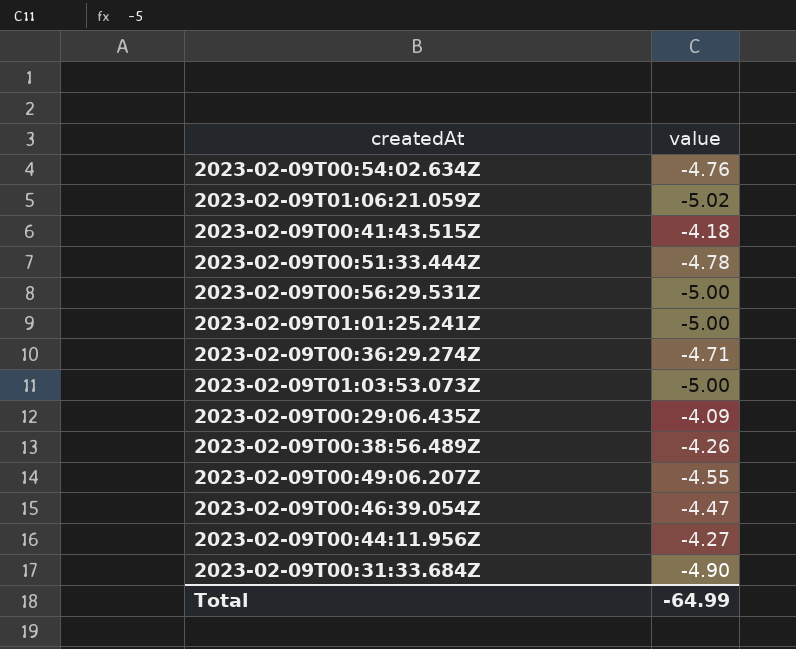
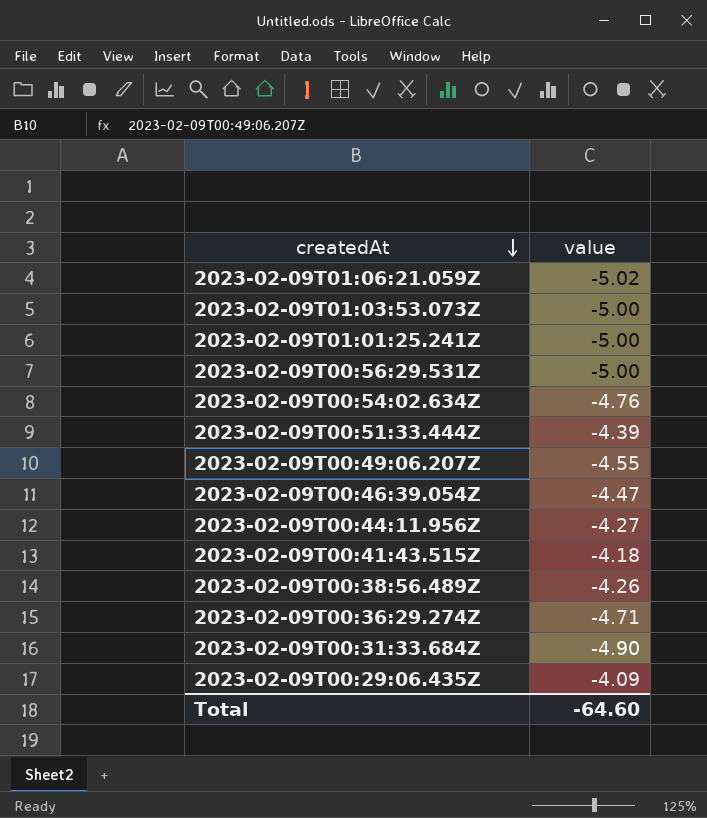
row order: none -> createdAt descending
2023-02-09T00:51:33.444Z | value: -4.78 -> -4.39
Total | value: -64.99 -> -64.60

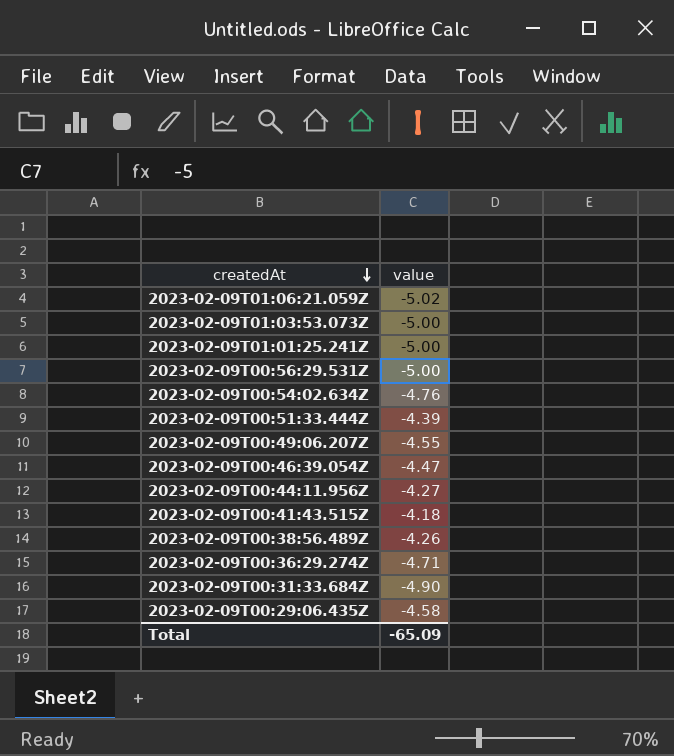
2023-02-09T00:29:06.435Z | value: -4.09 -> -4.58
Total | value: -64.60 -> -65.09

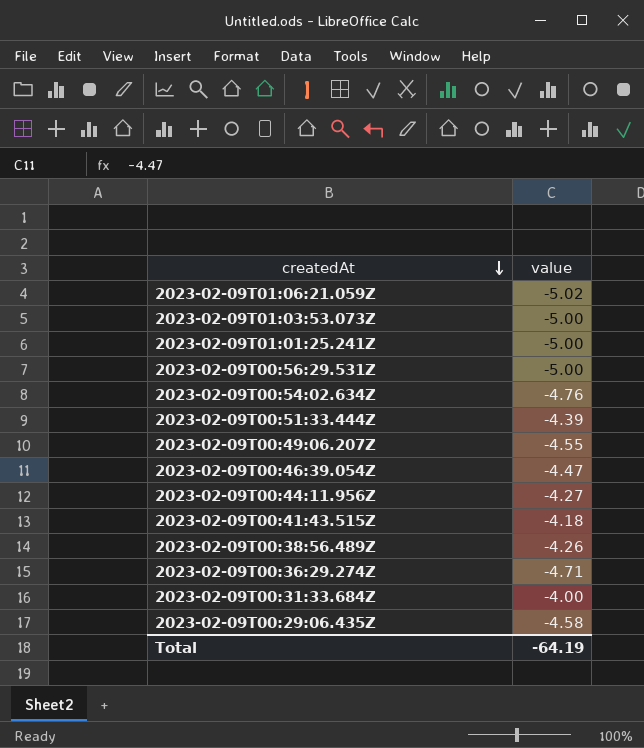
2023-02-09T00:31:33.684Z | value: -4.90 -> -4.00
Total | value: -65.09 -> -64.19

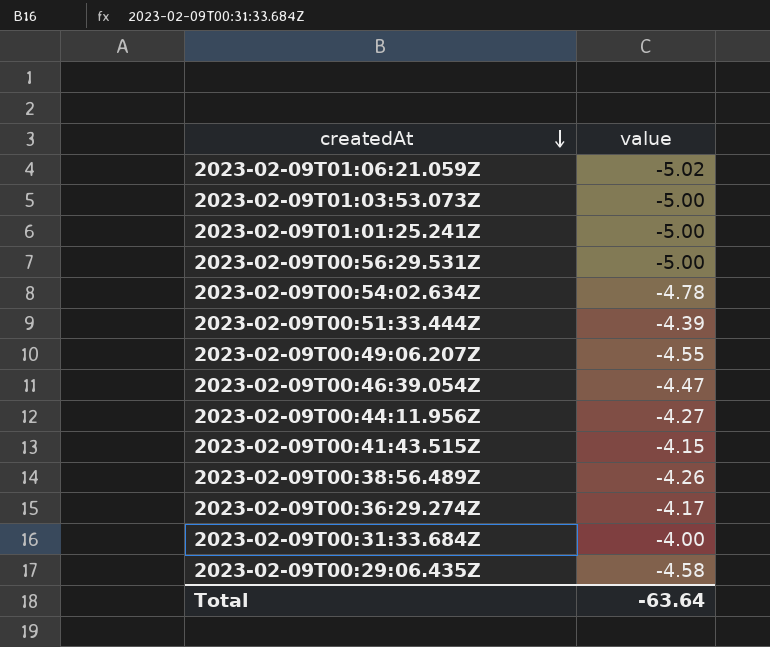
2023-02-09T00:54:02.634Z | value: -4.76 -> -4.78
2023-02-09T00:41:43.515Z | value: -4.18 -> -4.15
2023-02-09T00:36:29.274Z | value: -4.71 -> -4.17
Total | value: -64.19 -> -63.64

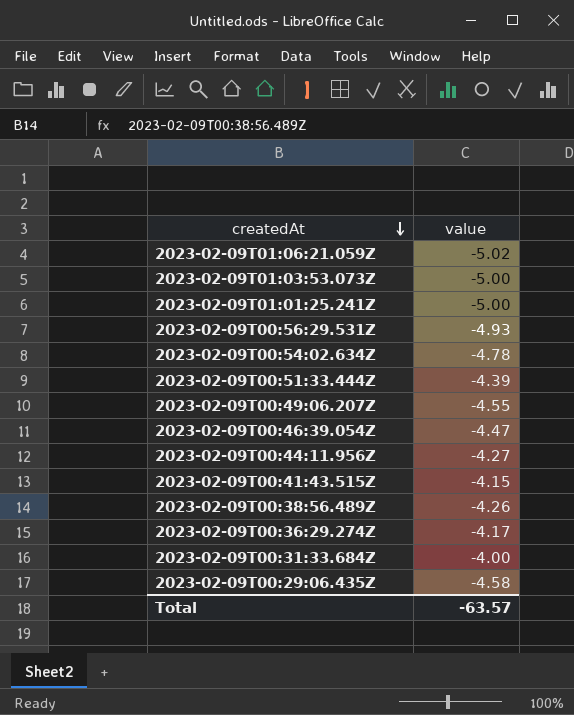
2023-02-09T00:56:29.531Z | value: -5.00 -> -4.93
Total | value: -63.64 -> -63.57

